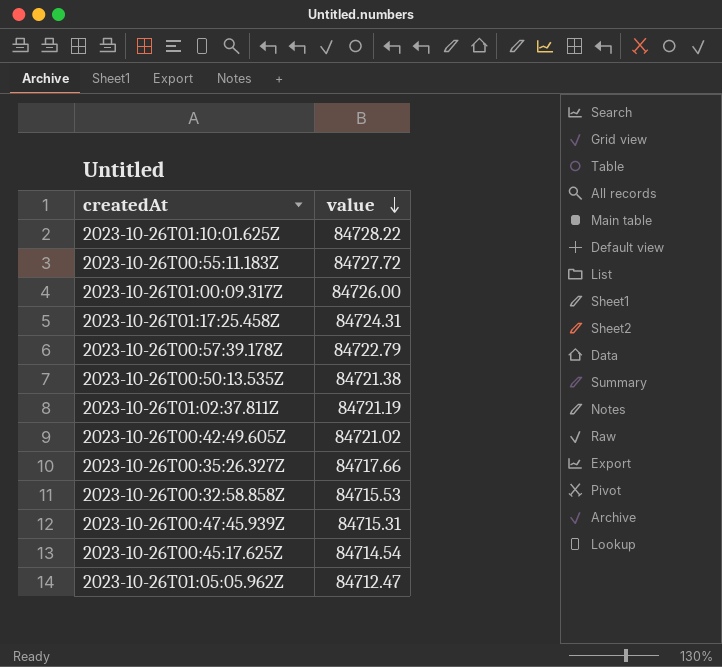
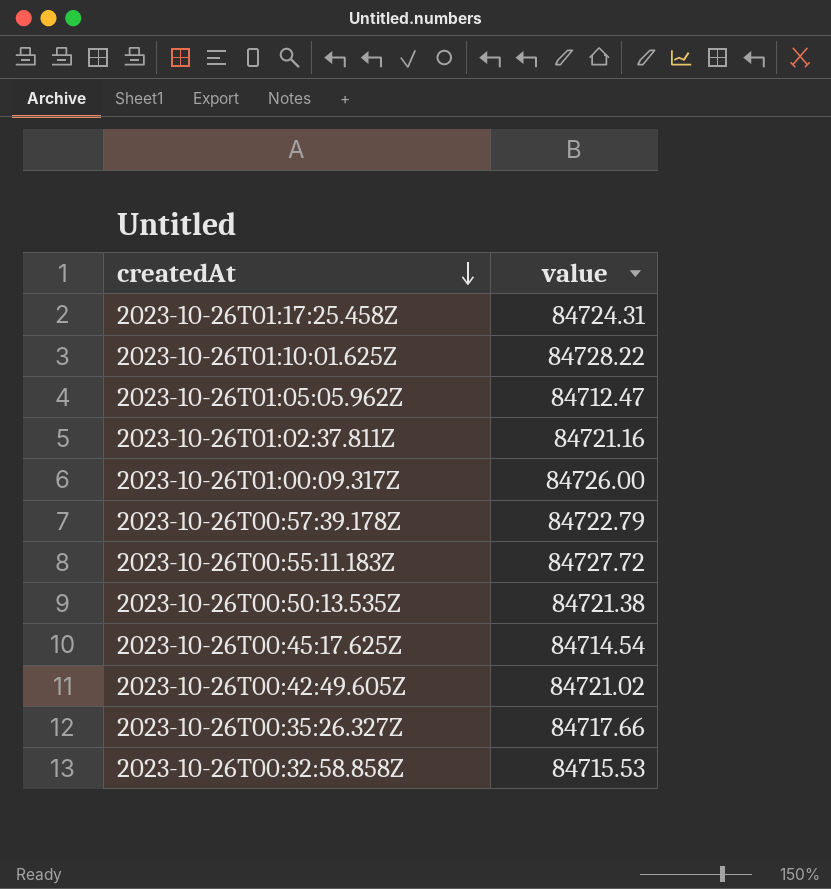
row order: value descending -> createdAt descending
row 2023-10-26T00:47:45.939Z: 84715.31 -> none
2023-10-26T01:02:37.811Z | value: 84721.19 -> 84721.16

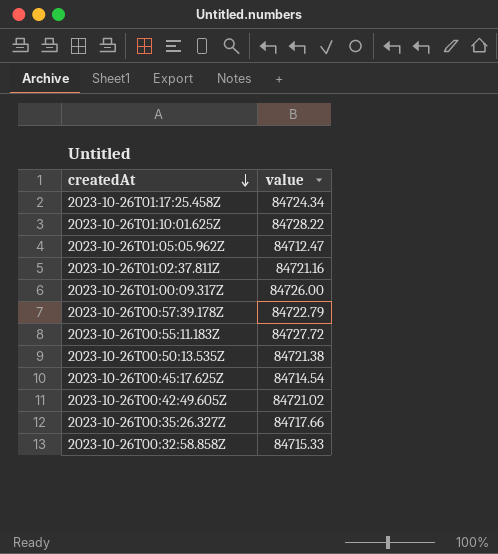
2023-10-26T01:17:25.458Z | value: 84724.31 -> 84724.34
2023-10-26T00:32:58.858Z | value: 84715.53 -> 84715.33

